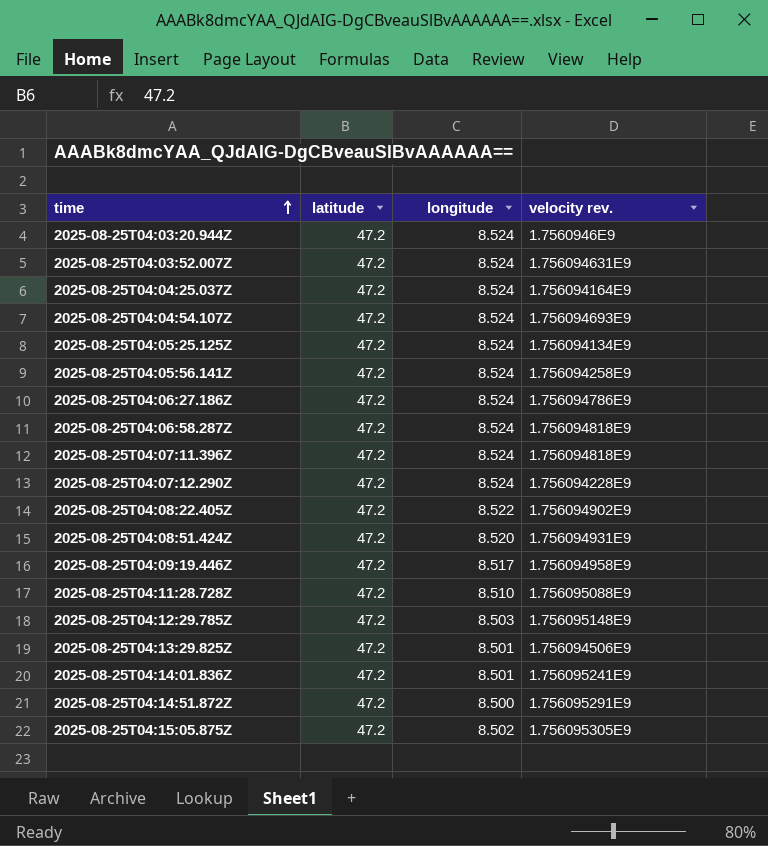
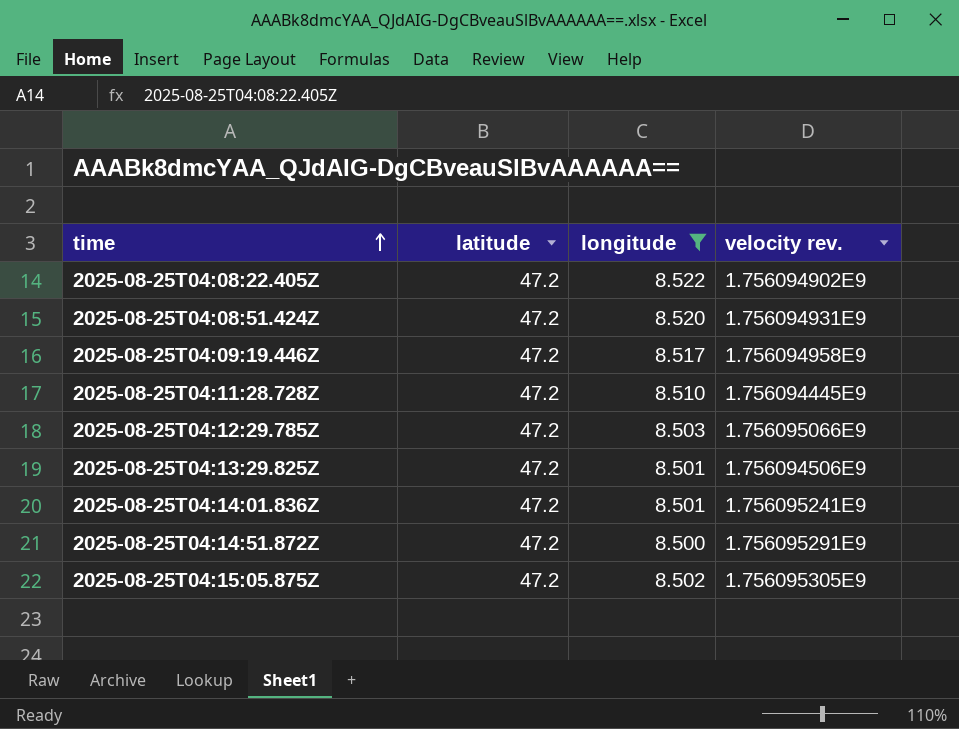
filter: none -> longitude != 8.524
2025-08-25T04:11:28.728Z | velocity rev.: 1.756095088E9 -> 1.756094445E9
2025-08-25T04:12:29.785Z | velocity rev.: 1.756095148E9 -> 1.756095066E9

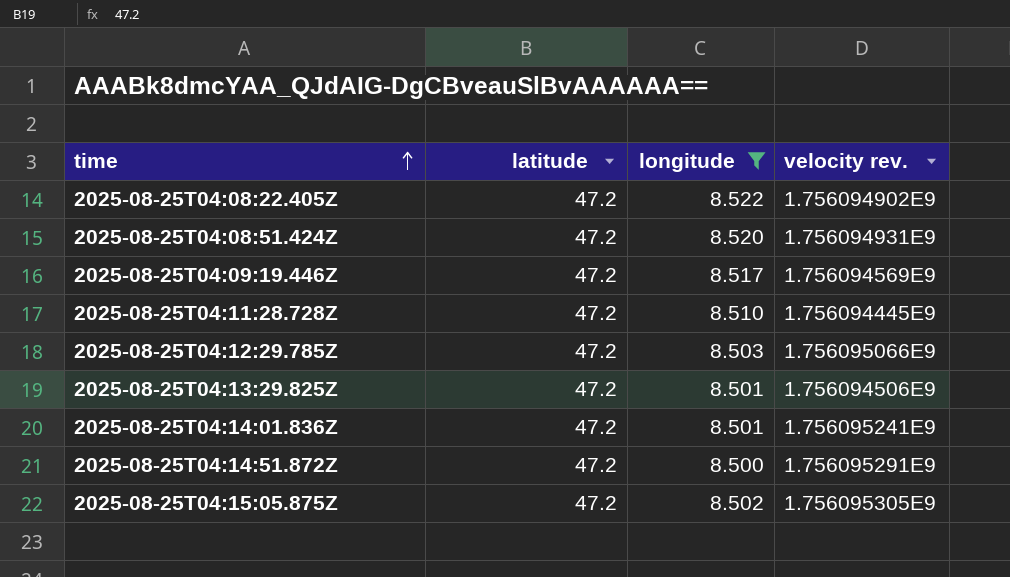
2025-08-25T04:09:19.446Z | velocity rev.: 1.756094958E9 -> 1.756094569E9

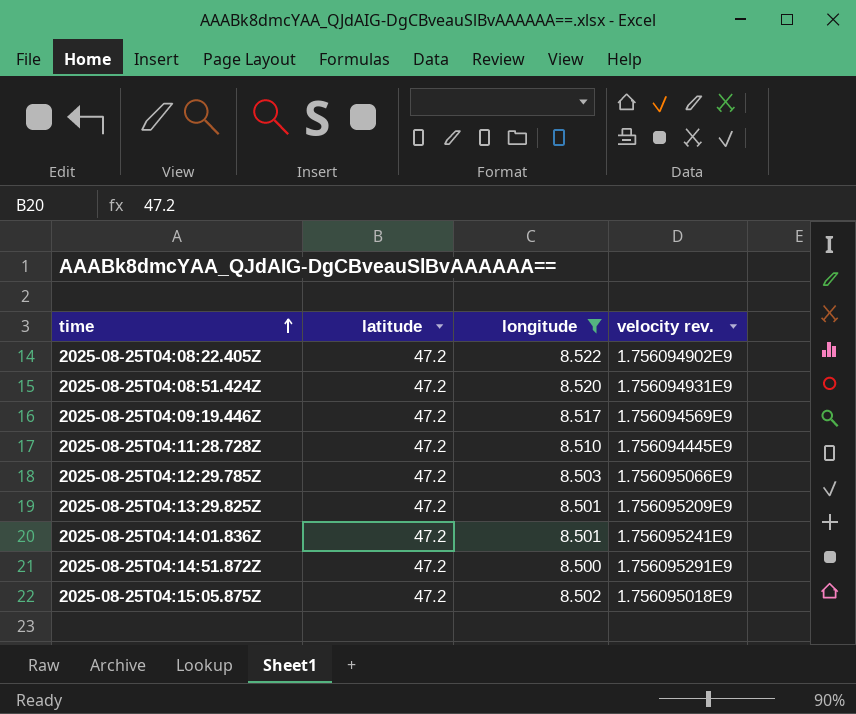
2025-08-25T04:13:29.825Z | velocity rev.: 1.756094506E9 -> 1.756095209E9
2025-08-25T04:15:05.875Z | velocity rev.: 1.756095305E9 -> 1.756095018E9

